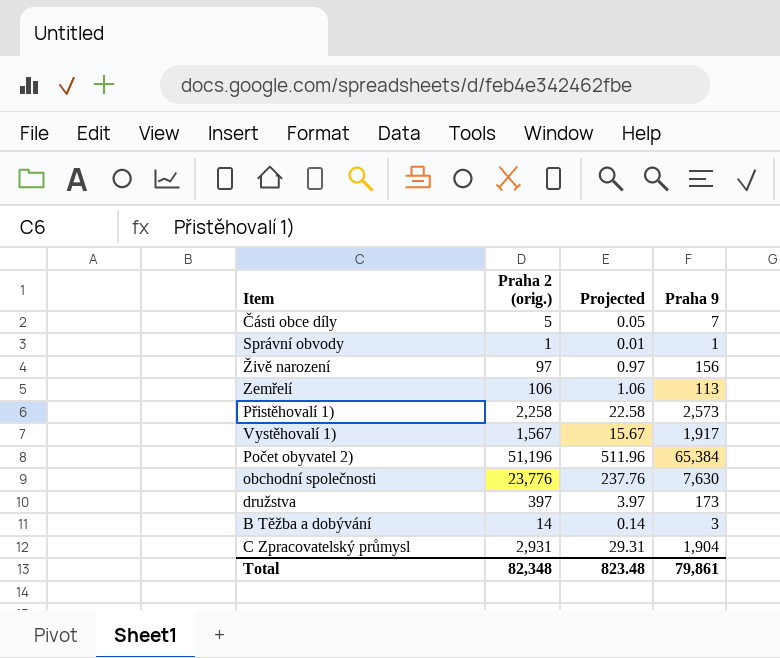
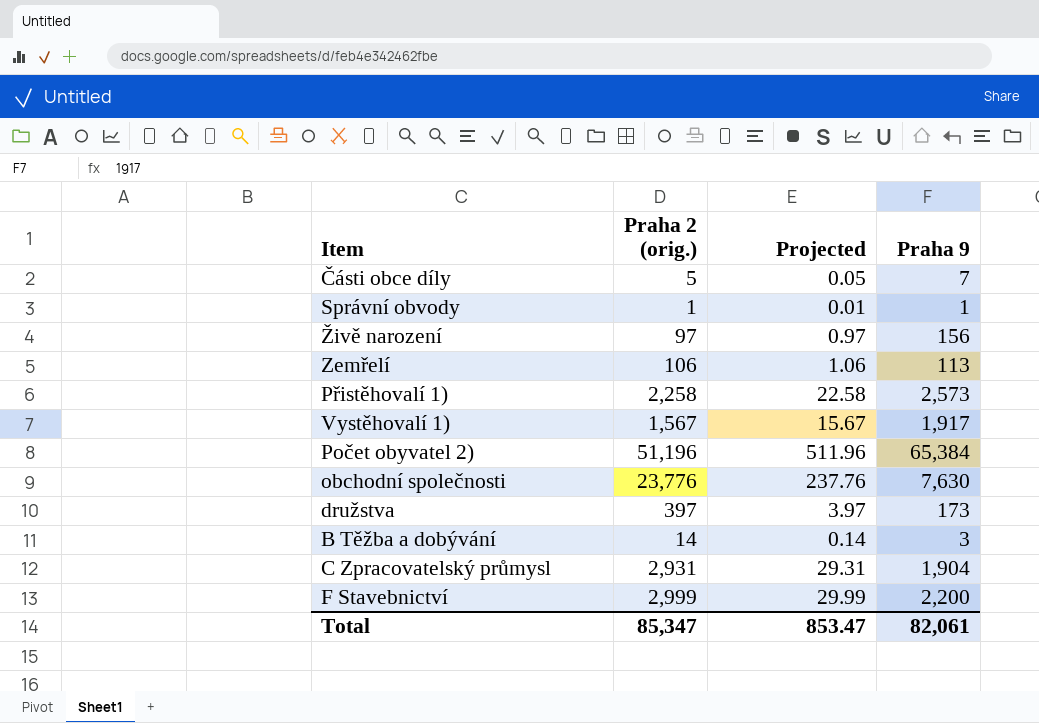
row F Stavebnictví: none -> 2,999 | 29.99 | 2,200
Total | Praha 2 (orig.): 82,348 -> 85,347
Total | Projected: 823.48 -> 853.47
Total | Praha 9: 79,861 -> 82,061

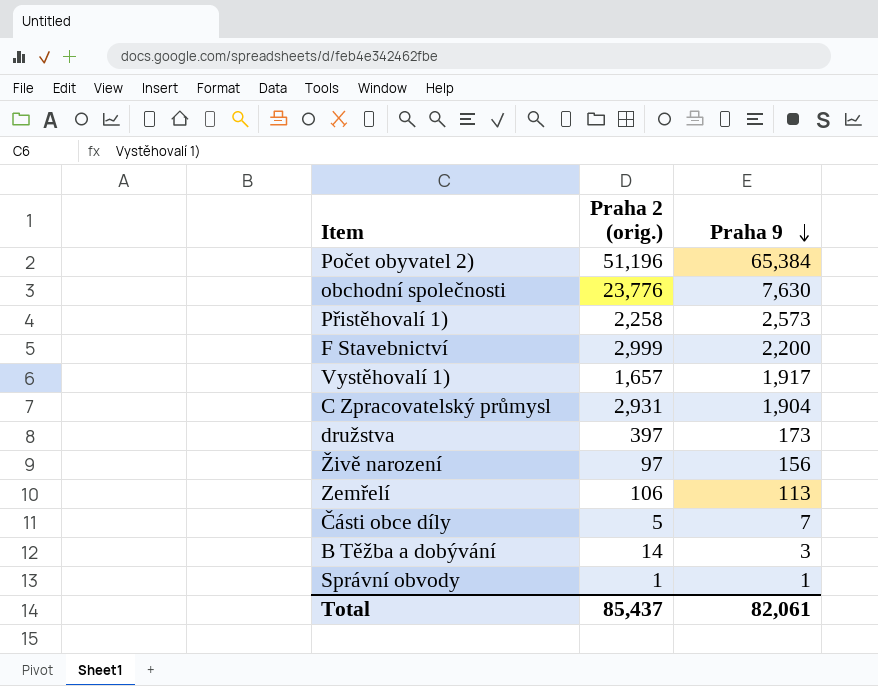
row order: none -> Praha 9 descending
column Projected | formula: [Praha 2 (orig.)] * 0.01 -> none
Vystěhovalí 1) | Praha 2 (orig.): 1,567 -> 1,657
Total | Praha 2 (orig.): 85,347 -> 85,437

